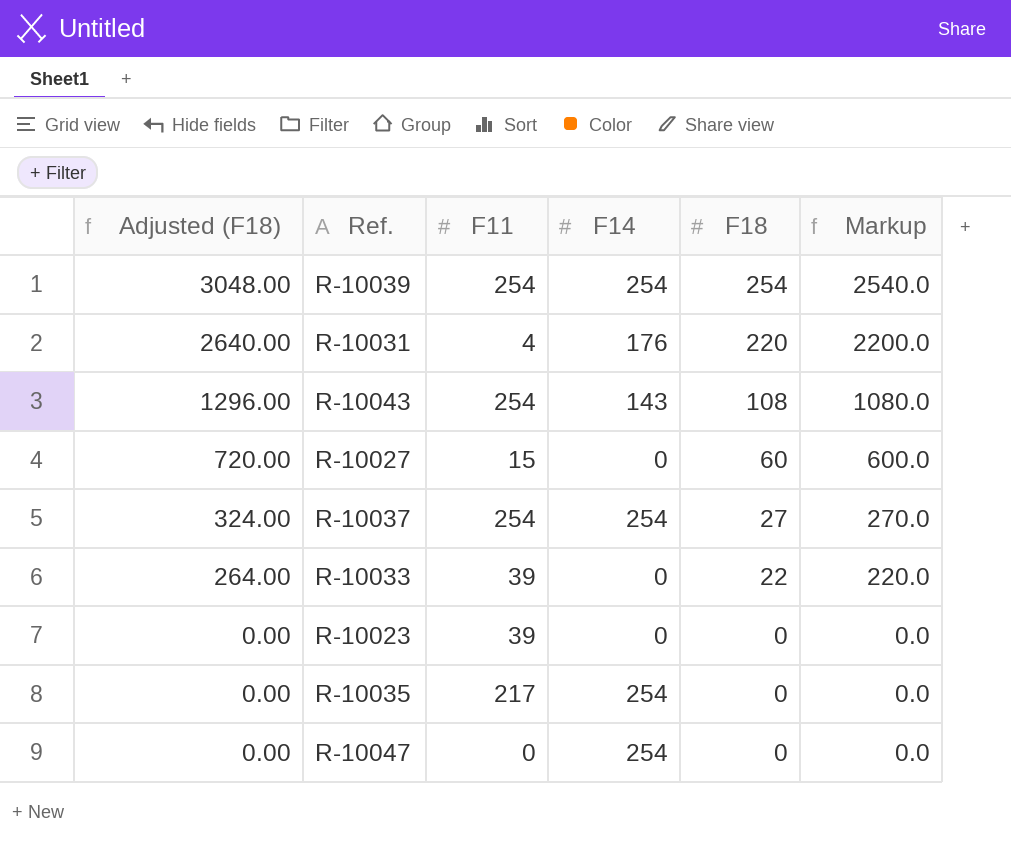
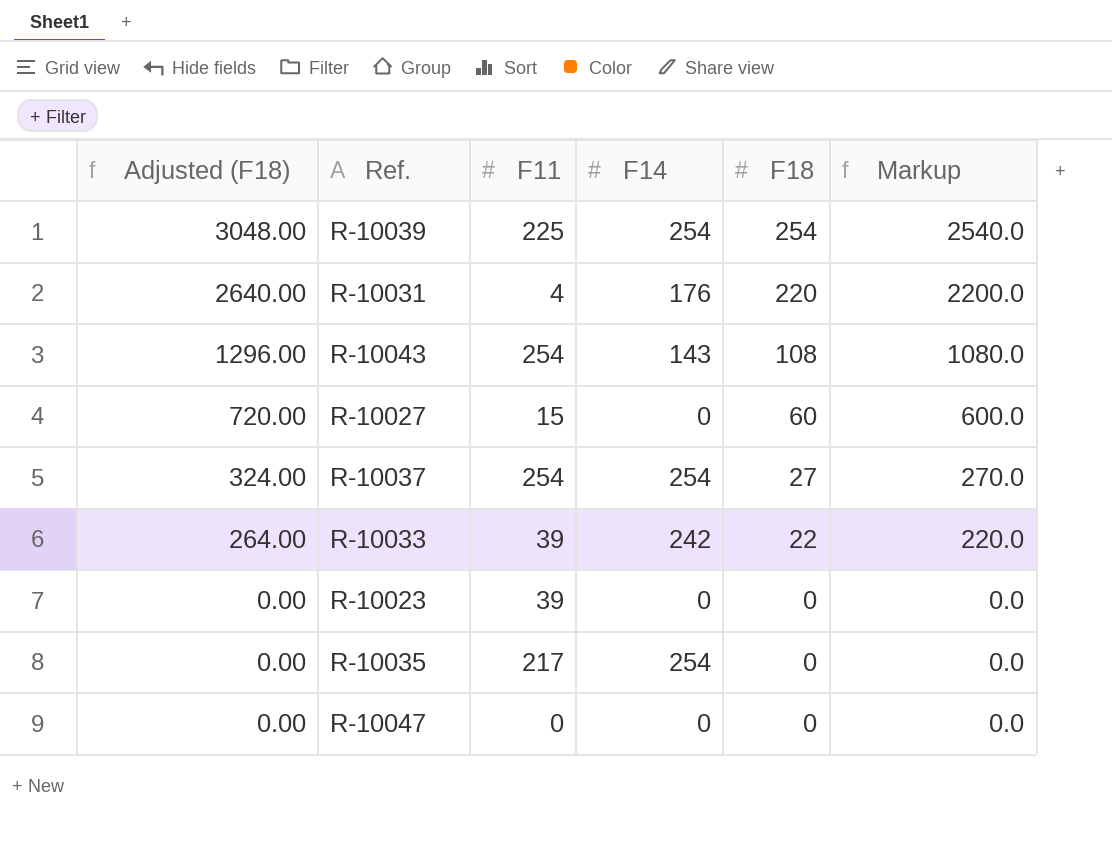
R-10039 | F11: 254 -> 225
R-10033 | F14: 0 -> 242
R-10047 | F14: 254 -> 0

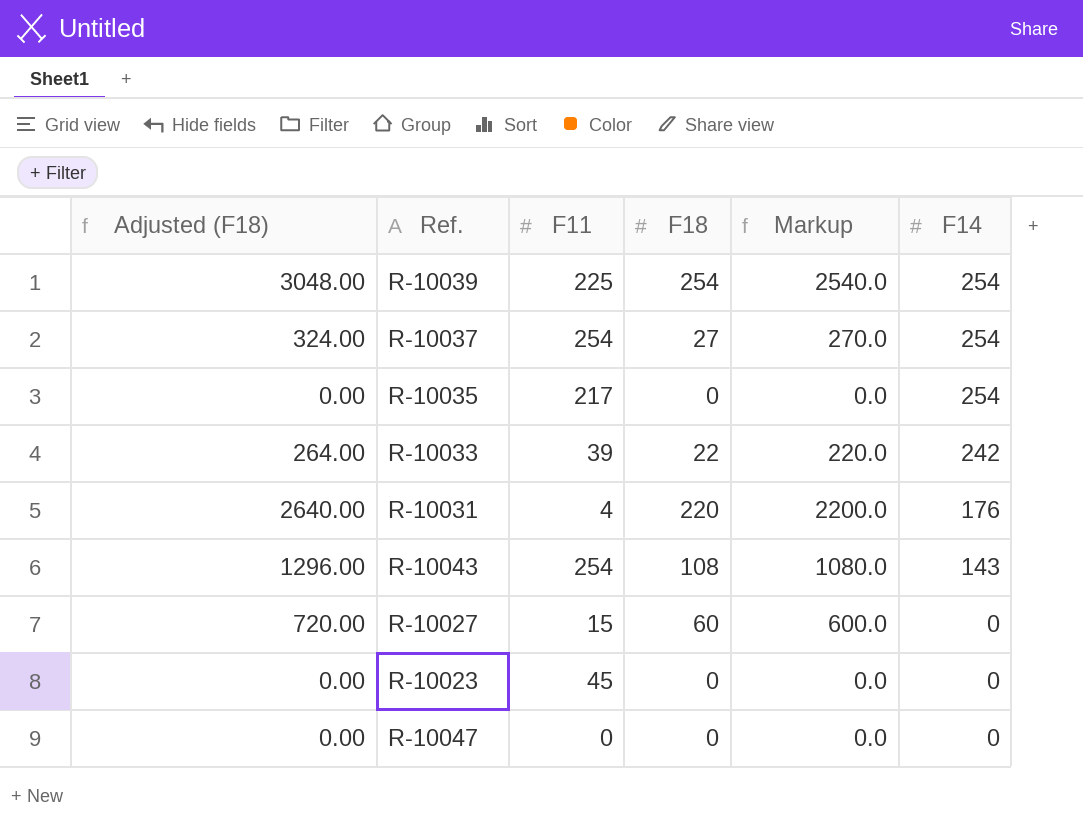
row order: Adjusted (F18) descending -> F14 descending
column F14 | position: 4 -> 6
R-10023 | F11: 39 -> 45

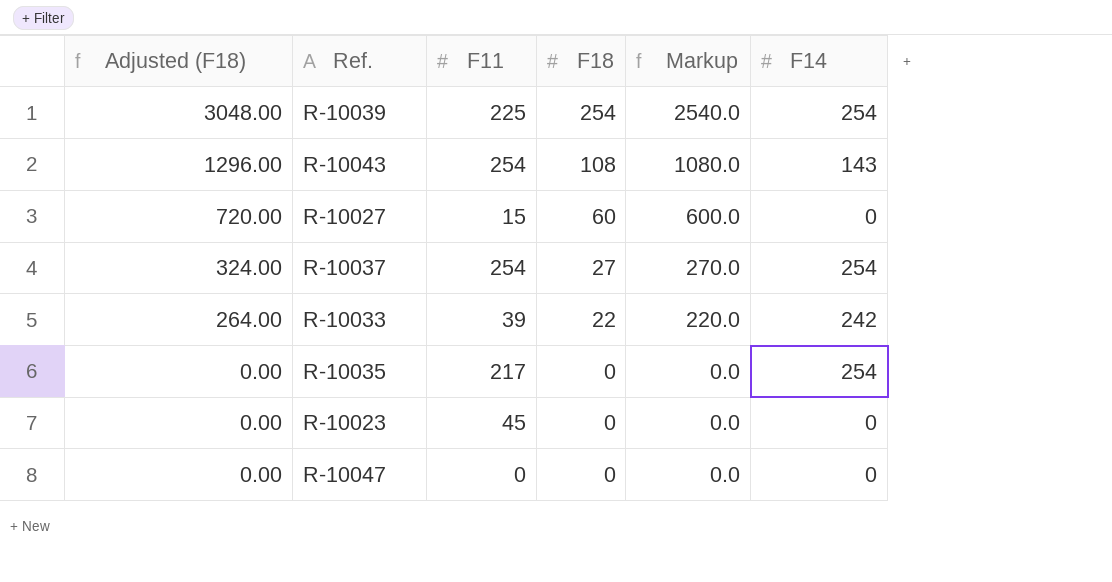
row order: F14 descending -> Adjusted (F18) descending
row R-10031: 2640.00 | 4 | 220 | 2200.0 | 176 -> none

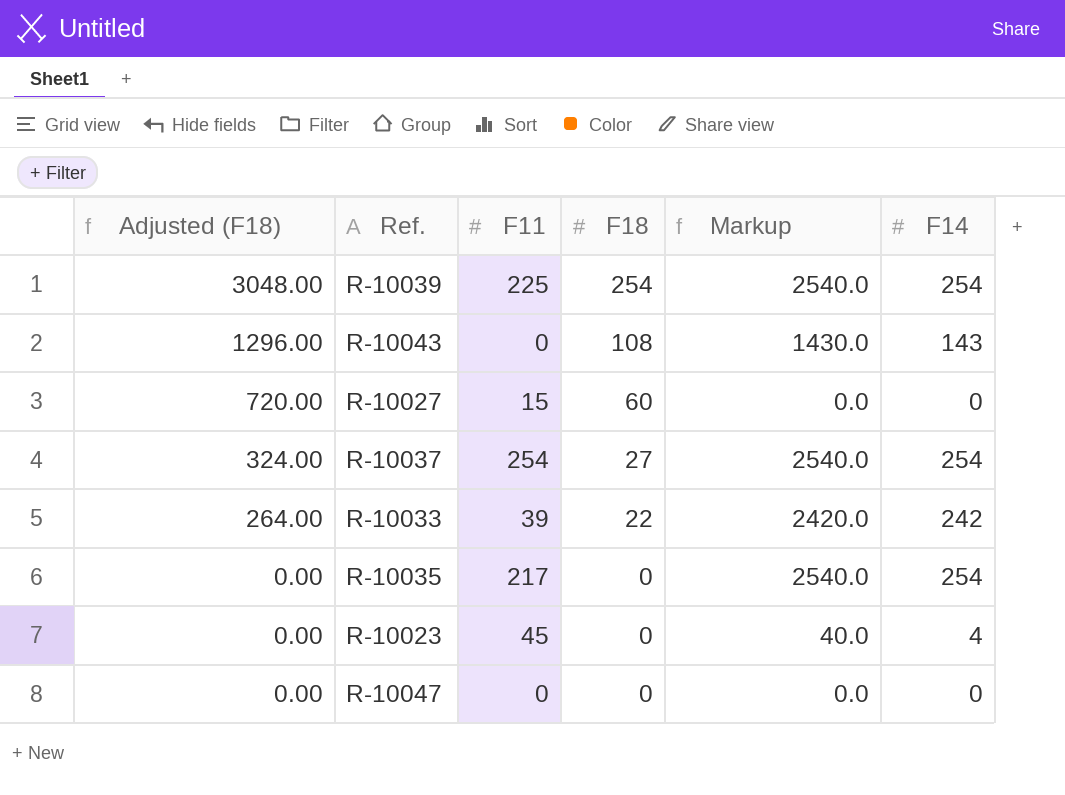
column Markup | formula: [F18] * 10 -> [F14] * 10
R-10043 | F11: 254 -> 0
R-10023 | F14: 0 -> 4

